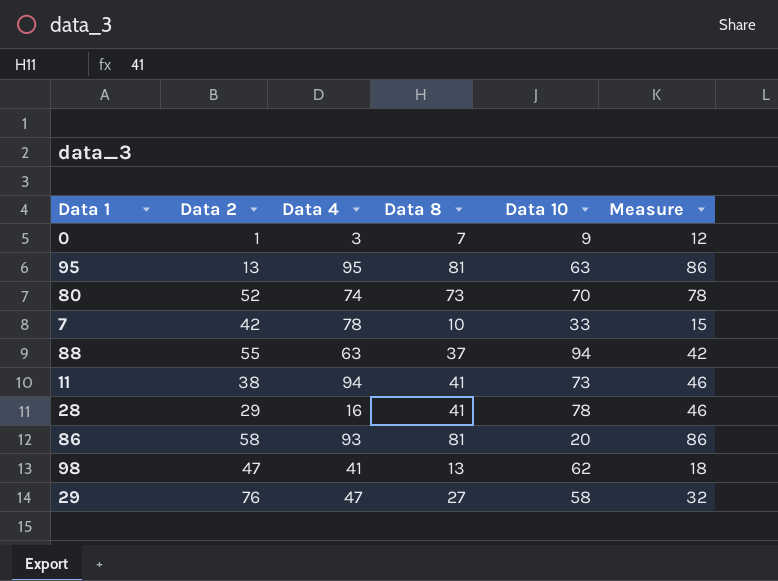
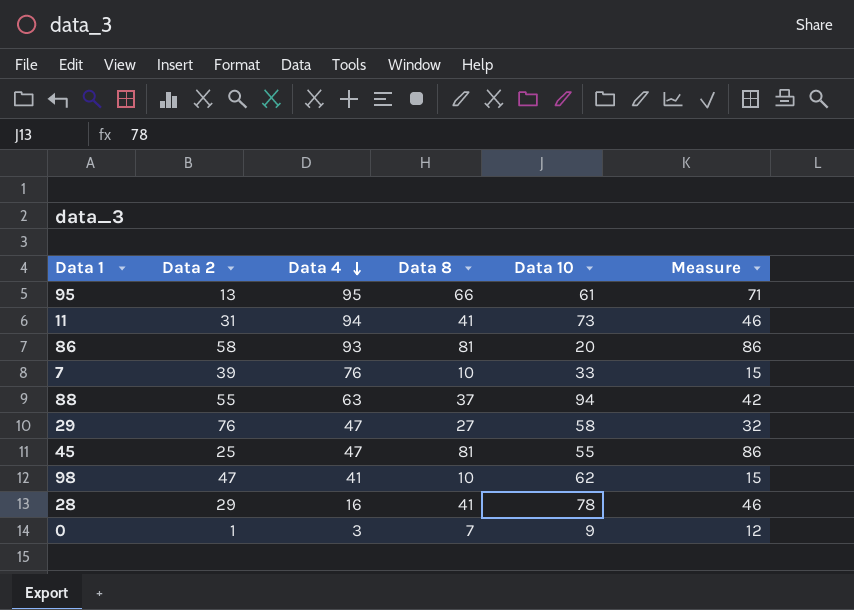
row order: none -> Data 4 descending
row 80: 52 | 74 | 73 | 70 | 78 -> none
95 | Data 8: 81 -> 66
95 | Data 10: 63 -> 61
95 | Measure: 86 -> 71
11 | Data 2: 38 -> 31
7 | Data 2: 42 -> 39
7 | Data 4: 78 -> 76
row 45: none -> 25 | 47 | 81 | 55 | 86
98 | Data 8: 13 -> 10
98 | Measure: 18 -> 15

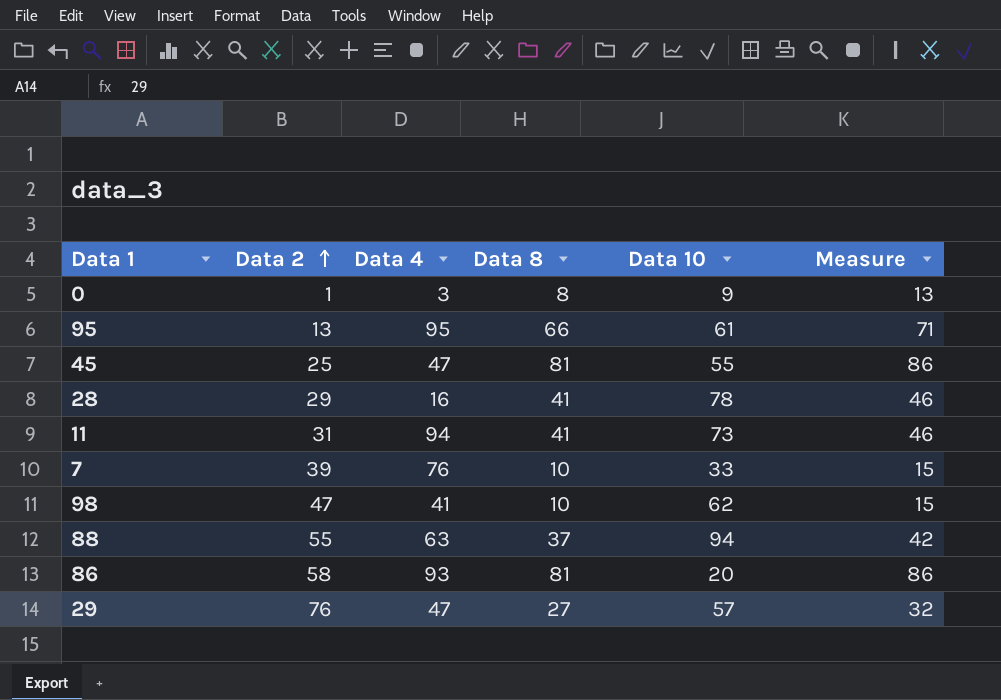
row order: Data 4 descending -> Data 2 ascending
0 | Data 8: 7 -> 8
0 | Measure: 12 -> 13
29 | Data 10: 58 -> 57

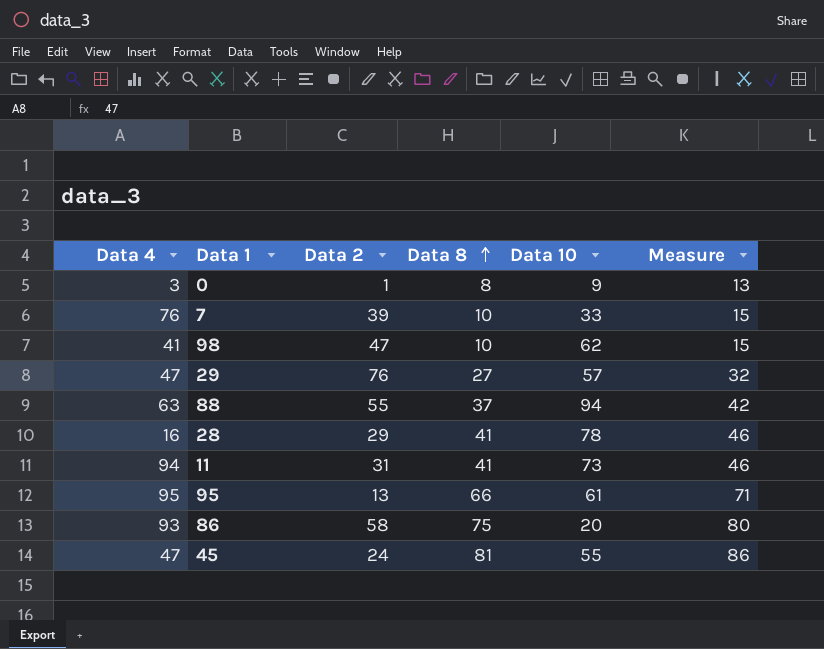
row order: Data 2 ascending -> Data 8 ascending
column Data 4 | position: 3 -> 1
86 | Data 8: 81 -> 75
86 | Measure: 86 -> 80
45 | Data 2: 25 -> 24

